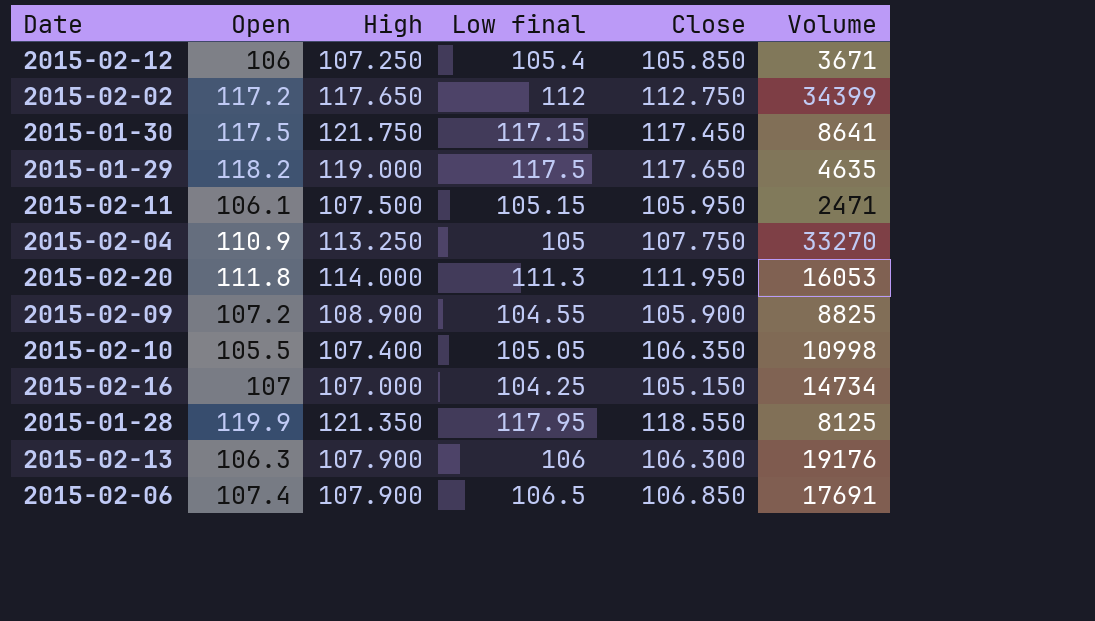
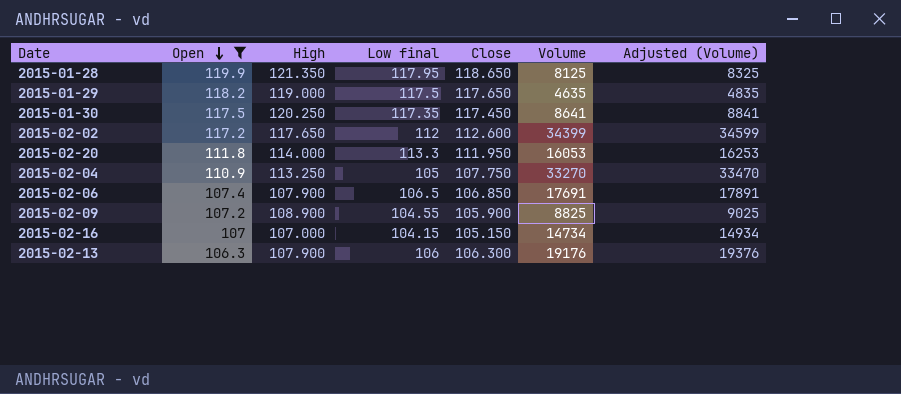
filter: none -> Open >= 106.3
row order: none -> Open descending
column Adjusted (Volume) | formula: none -> [Volume] + 200
2015-01-28 | Close: 118.550 -> 118.650
2015-01-30 | High: 121.750 -> 120.250
2015-01-30 | Low final: 117.15 -> 117.35
2015-02-02 | Close: 112.750 -> 112.600
2015-02-20 | Low final: 111.3 -> 113.3
2015-02-16 | Low final: 104.25 -> 104.15

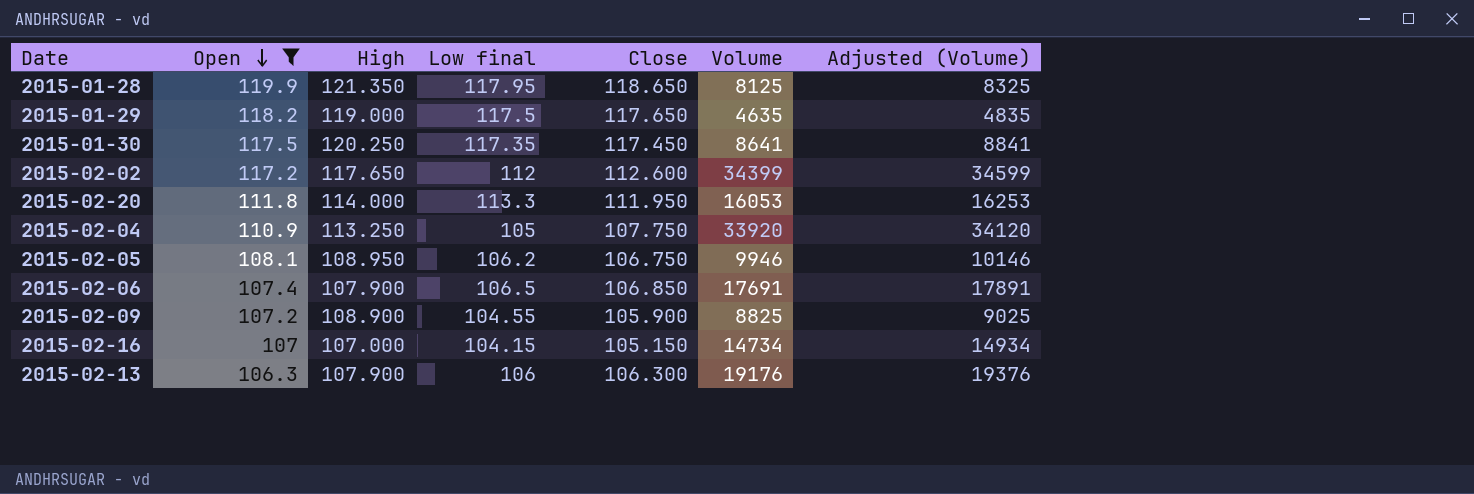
2015-02-04 | Volume: 33270 -> 33920
2015-02-04 | Adjusted (Volume): 33470 -> 34120
row 2015-02-05: none -> 108.1 | 108.950 | 106.2 | 106.750 | 9946 | 10146

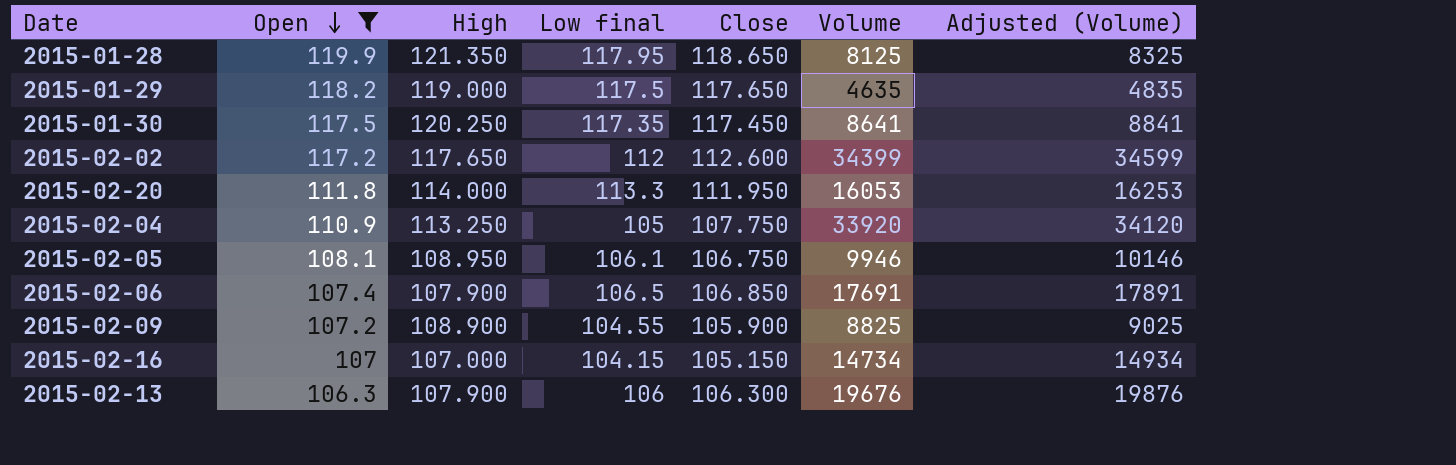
2015-02-05 | Low final: 106.2 -> 106.1
2015-02-13 | Volume: 19176 -> 19676
2015-02-13 | Adjusted (Volume): 19376 -> 19876

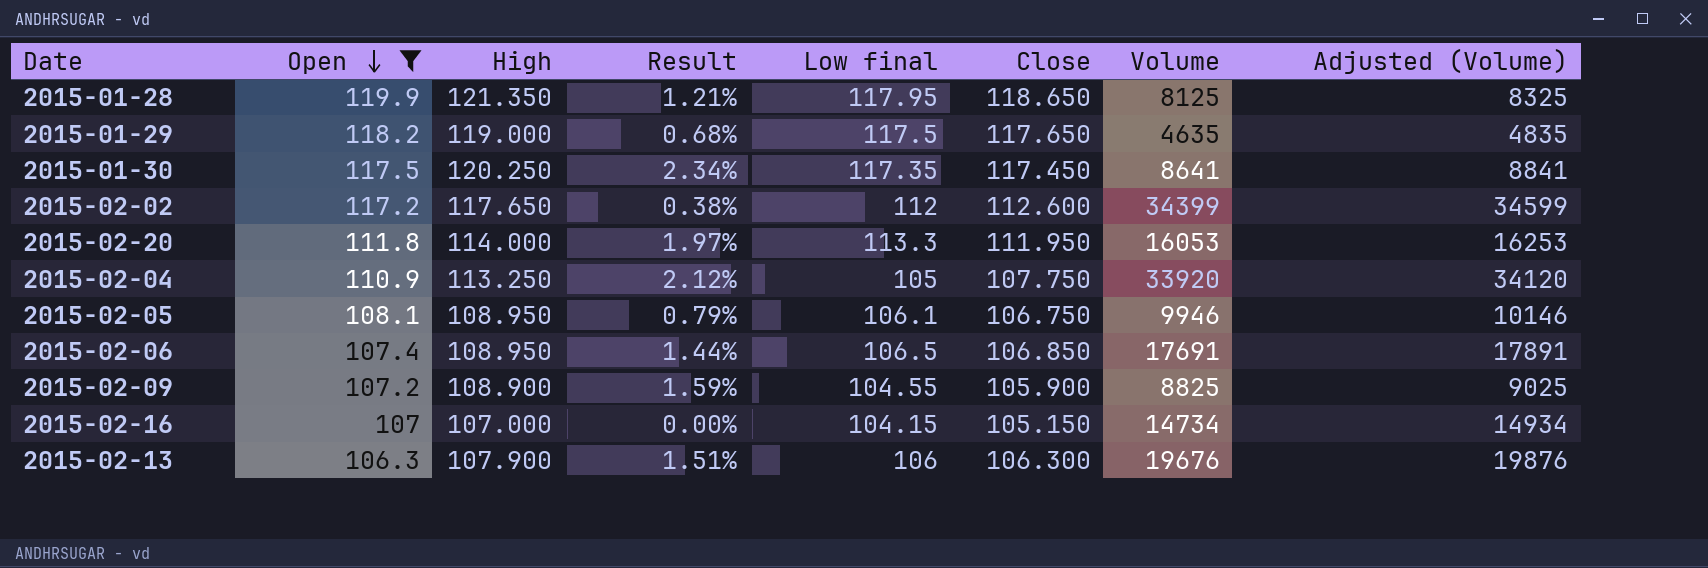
column Result | formula: none -> ([High] - [Open]) / [Open]
2015-02-06 | High: 107.900 -> 108.950

